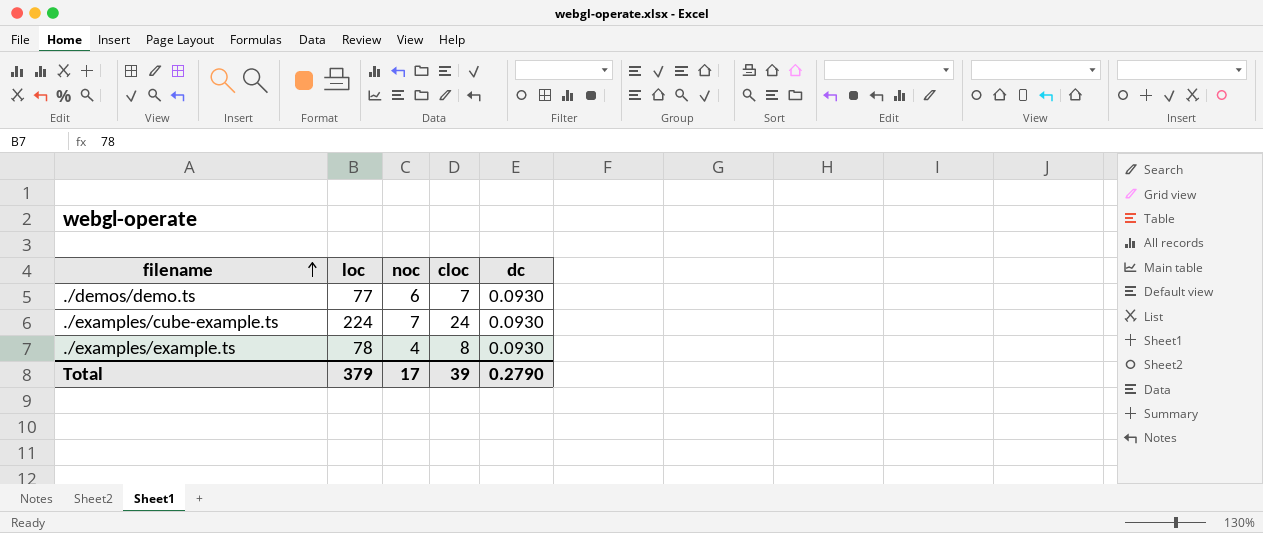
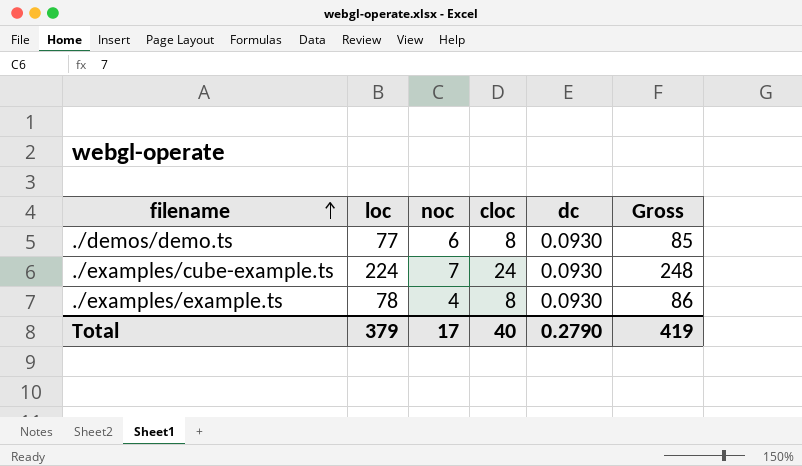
column Gross | formula: none -> [loc] + [cloc]
./demos/demo.ts | cloc: 7 -> 8
Total | cloc: 39 -> 40

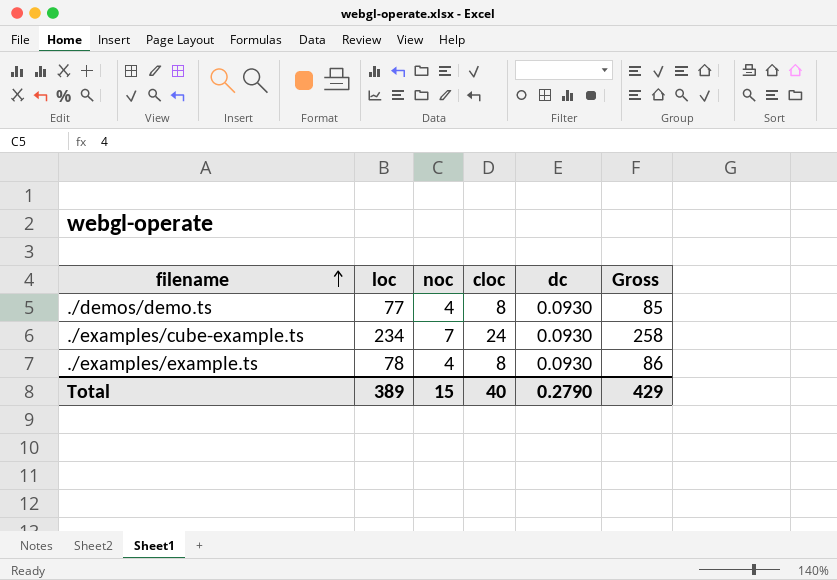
./demos/demo.ts | noc: 6 -> 4
./examples/cube-example.ts | loc: 224 -> 234
./examples/cube-example.ts | Gross: 248 -> 258
Total | loc: 379 -> 389
Total | noc: 17 -> 15
Total | Gross: 419 -> 429

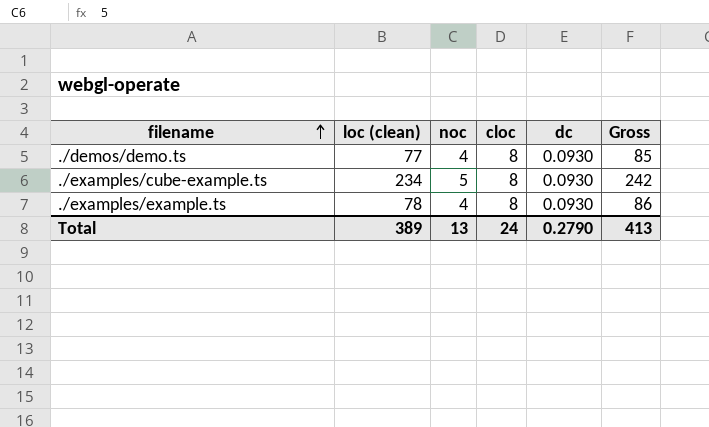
column name: loc -> loc (clean)
./examples/cube-example.ts | noc: 7 -> 5
./examples/cube-example.ts | cloc: 24 -> 8
./examples/cube-example.ts | Gross: 258 -> 242
Total | noc: 15 -> 13
Total | cloc: 40 -> 24
Total | Gross: 429 -> 413

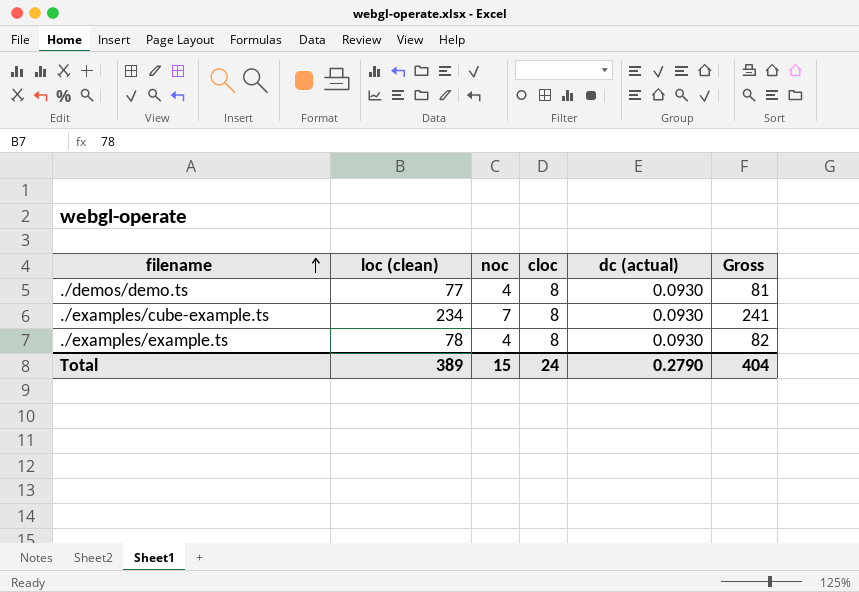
column name: dc -> dc (actual)
column Gross | formula: [loc (clean)] + [cloc] -> [loc (clean)] + [noc]
./examples/cube-example.ts | noc: 5 -> 7
Total | noc: 13 -> 15
Total | Gross: 413 -> 404

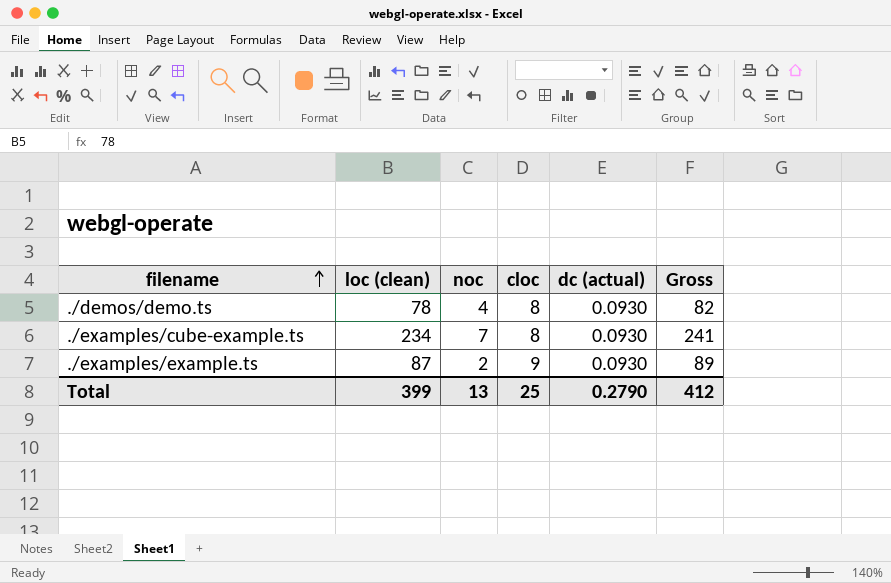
./demos/demo.ts | loc (clean): 77 -> 78
./demos/demo.ts | Gross: 81 -> 82
./examples/example.ts | loc (clean): 78 -> 87
./examples/example.ts | noc: 4 -> 2
./examples/example.ts | cloc: 8 -> 9
./examples/example.ts | Gross: 82 -> 89
Total | loc (clean): 389 -> 399
Total | noc: 15 -> 13
Total | cloc: 24 -> 25
Total | Gross: 404 -> 412

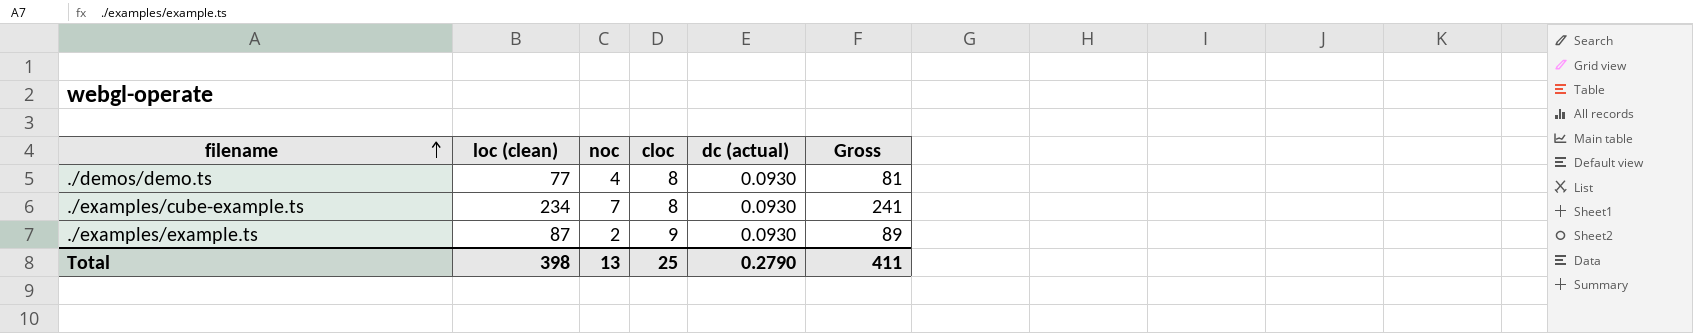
./demos/demo.ts | loc (clean): 78 -> 77
./demos/demo.ts | Gross: 82 -> 81
Total | loc (clean): 399 -> 398
Total | Gross: 412 -> 411

